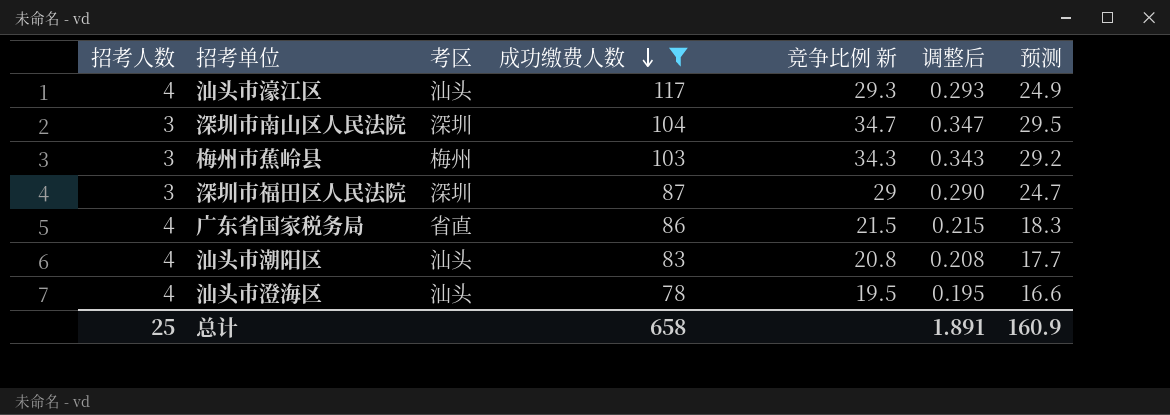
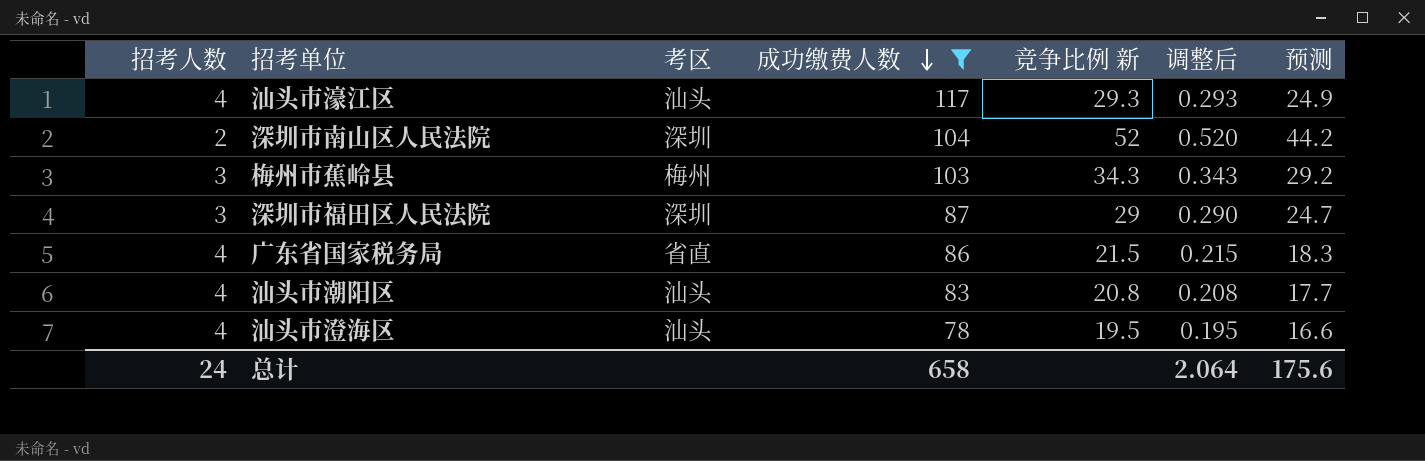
深圳市南山区人民法院 | 招考人数: 3 -> 2
深圳市南山区人民法院 | 竞争比例 新: 34.7 -> 52
深圳市南山区人民法院 | 调整后: 0.347 -> 0.520
深圳市南山区人民法院 | 预测: 29.5 -> 44.2
总计 | 招考人数: 25 -> 24
总计 | 调整后: 1.891 -> 2.064
总计 | 预测: 160.9 -> 175.6

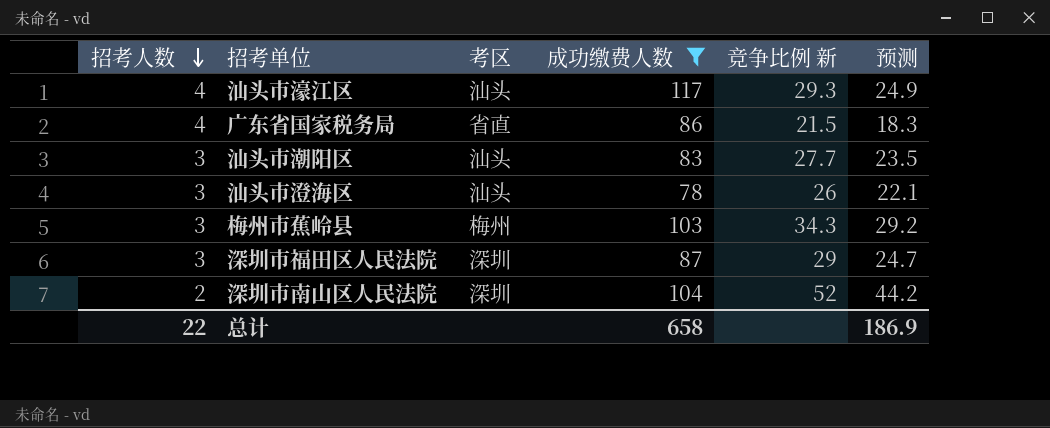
row order: 成功缴费人数 descending -> 招考人数 descending
column 调整后 | formula: [竞争比例 新] * 0.01 -> none
汕头市潮阳区 | 招考人数: 4 -> 3
汕头市潮阳区 | 竞争比例 新: 20.8 -> 27.7
汕头市潮阳区 | 预测: 17.7 -> 23.5
汕头市澄海区 | 招考人数: 4 -> 3
汕头市澄海区 | 竞争比例 新: 19.5 -> 26
汕头市澄海区 | 预测: 16.6 -> 22.1
总计 | 招考人数: 24 -> 22
总计 | 预测: 175.6 -> 186.9

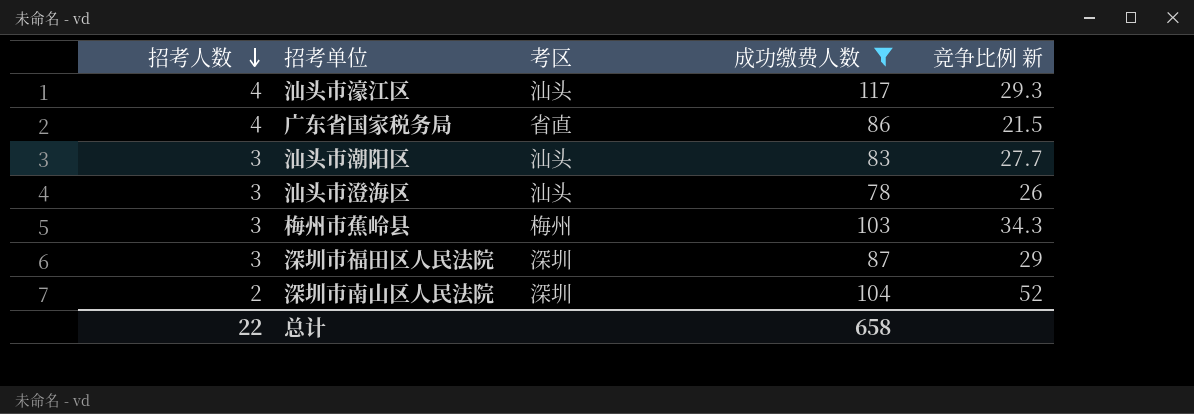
column 预测 | formula: [竞争比例 新] * 0.85 -> none

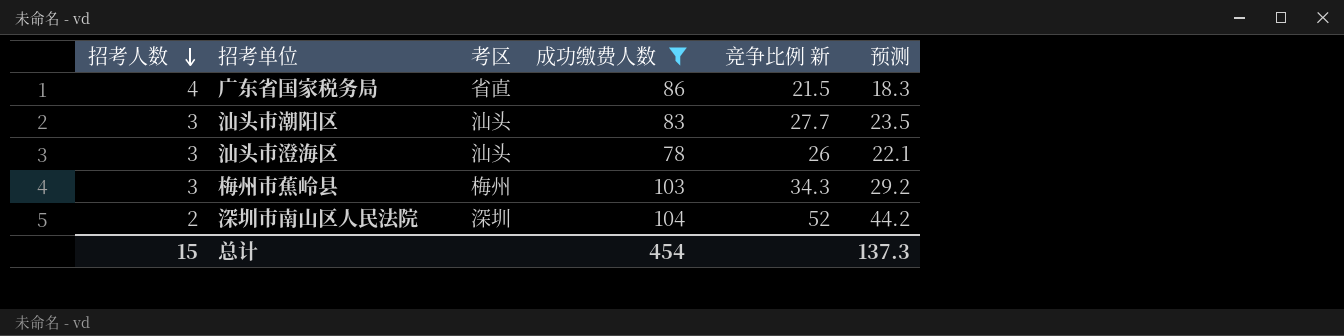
column 预测 | formula: none -> [竞争比例 新] * 0.85
row 汕头市濠江区: 4 | 汕头 | 117 | 29.3 -> none
row 深圳市福田区人民法院: 3 | 深圳 | 87 | 29 -> none
总计 | 招考人数: 22 -> 15
总计 | 成功缴费人数: 658 -> 454

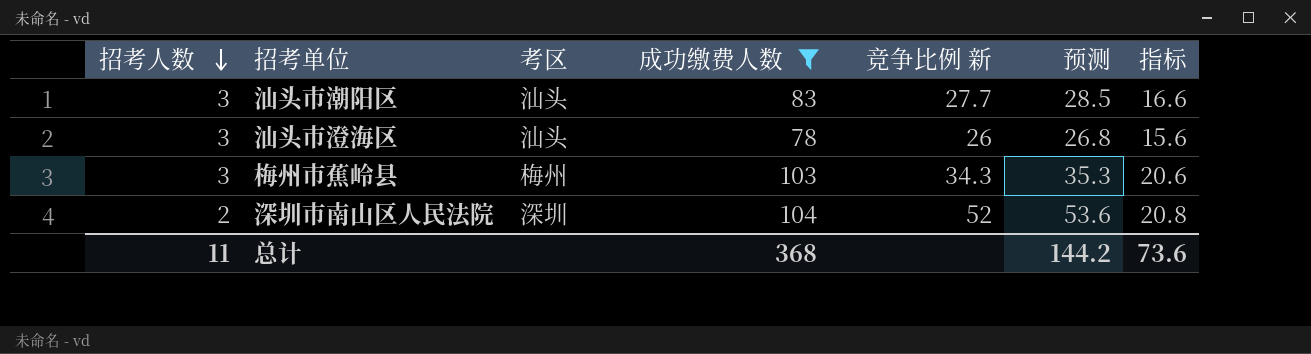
column 预测 | formula: [竞争比例 新] * 0.85 -> [竞争比例 新] * 1.03
column 指标 | formula: none -> [成功缴费人数] * 0.2
row 广东省国家税务局: 4 | 省直 | 86 | 21.5 | 18.3 -> none
总计 | 招考人数: 15 -> 11
总计 | 成功缴费人数: 454 -> 368
总计 | 预测: 137.3 -> 144.2

